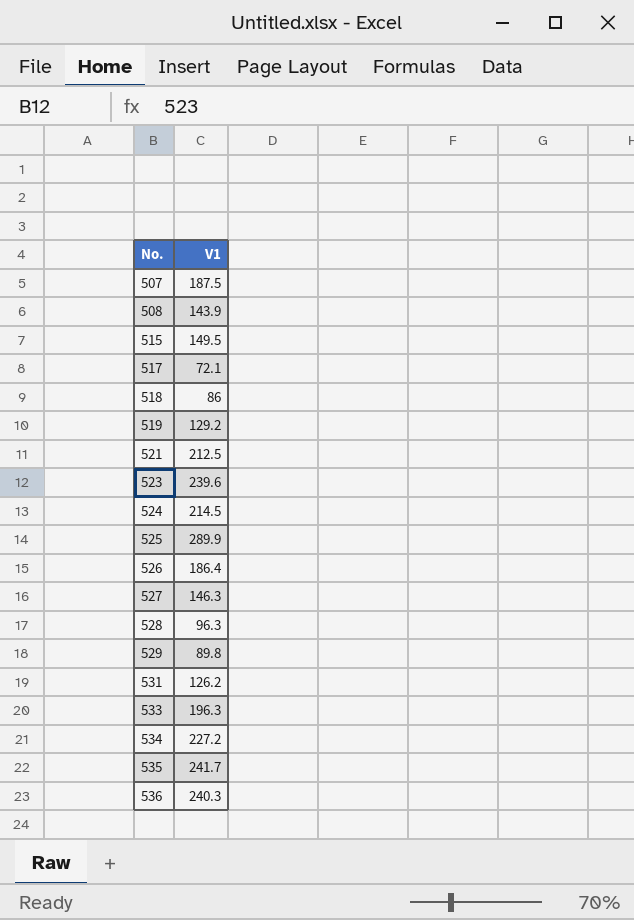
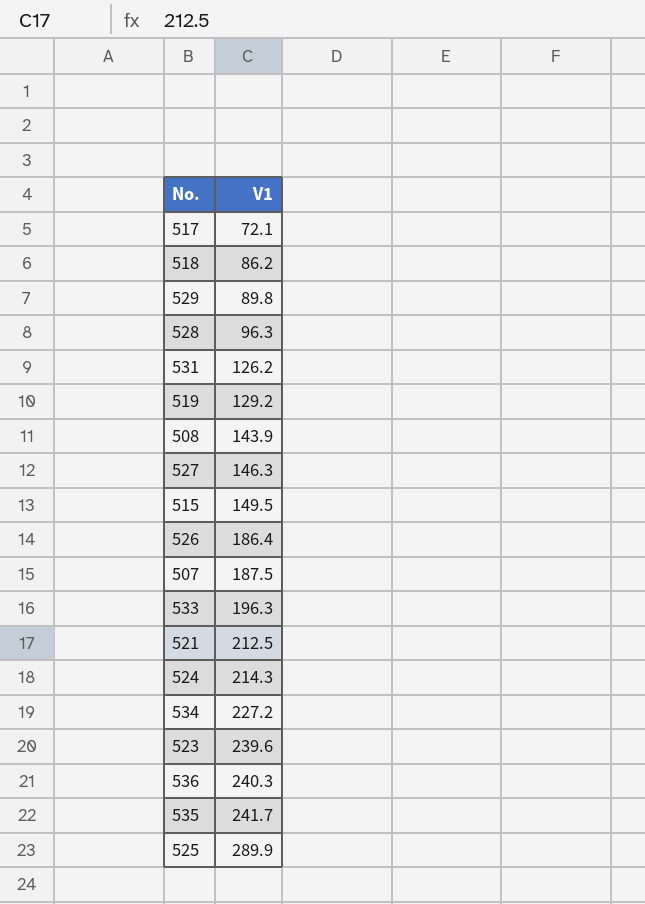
row order: No. ascending -> V1 ascending
518 | V1: 86 -> 86.2
524 | V1: 214.5 -> 214.3

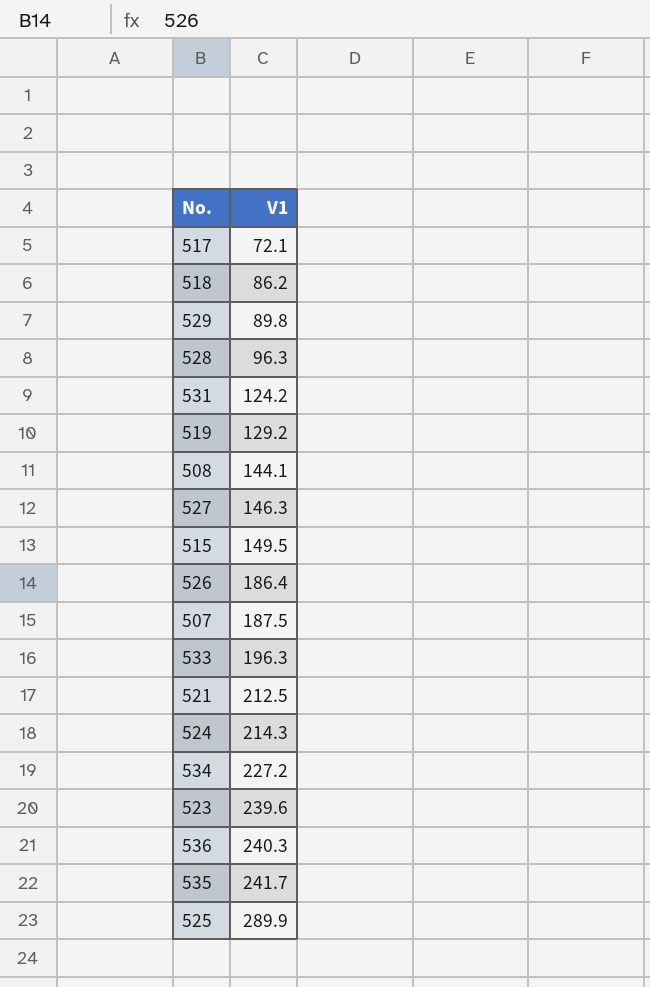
531 | V1: 126.2 -> 124.2
508 | V1: 143.9 -> 144.1

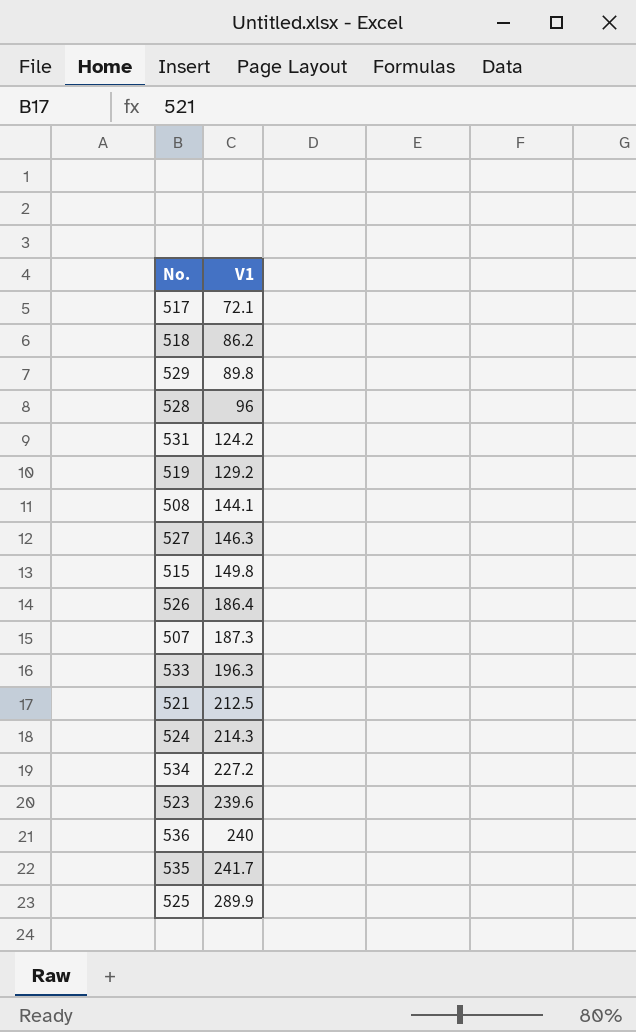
528 | V1: 96.3 -> 96
515 | V1: 149.5 -> 149.8
507 | V1: 187.5 -> 187.3
536 | V1: 240.3 -> 240

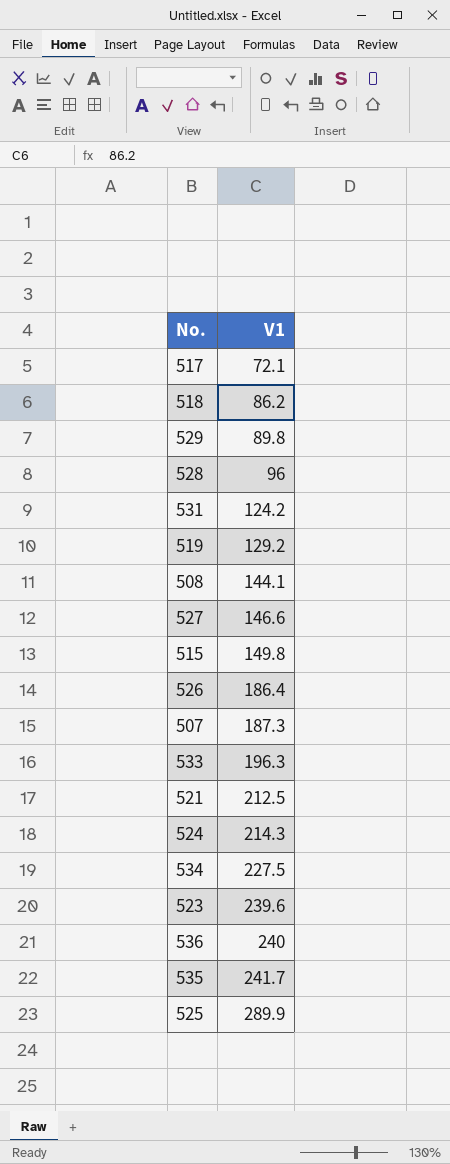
527 | V1: 146.3 -> 146.6
534 | V1: 227.2 -> 227.5

